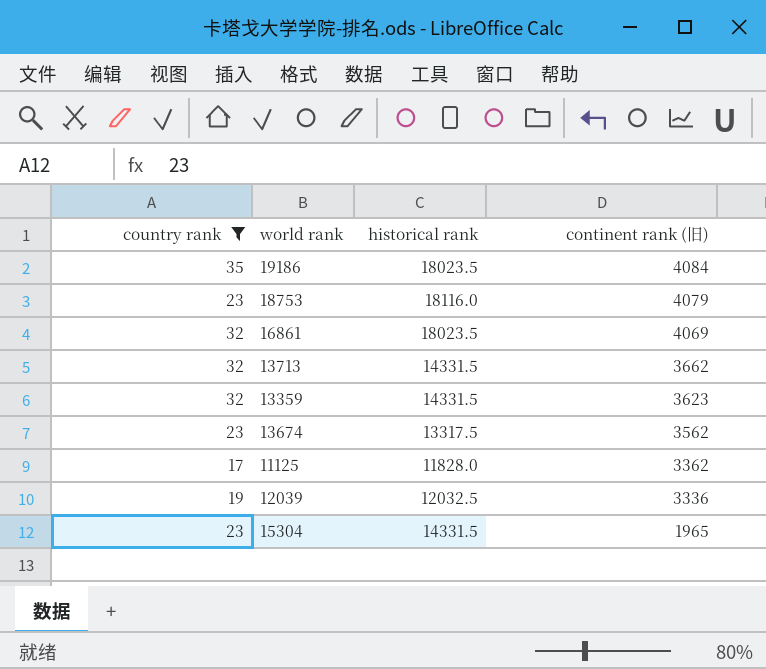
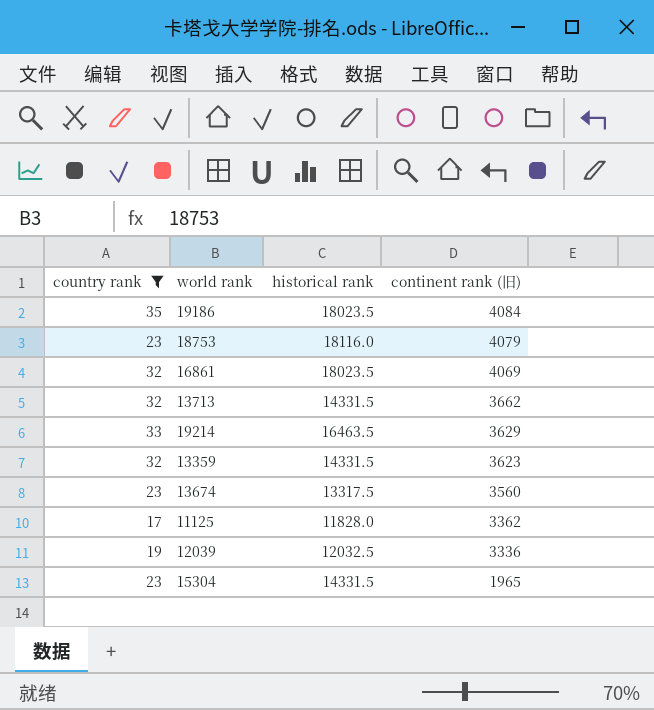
row 19214: none -> 33 | 16463.5 | 3629
13674 | continent rank (旧): 3562 -> 3560

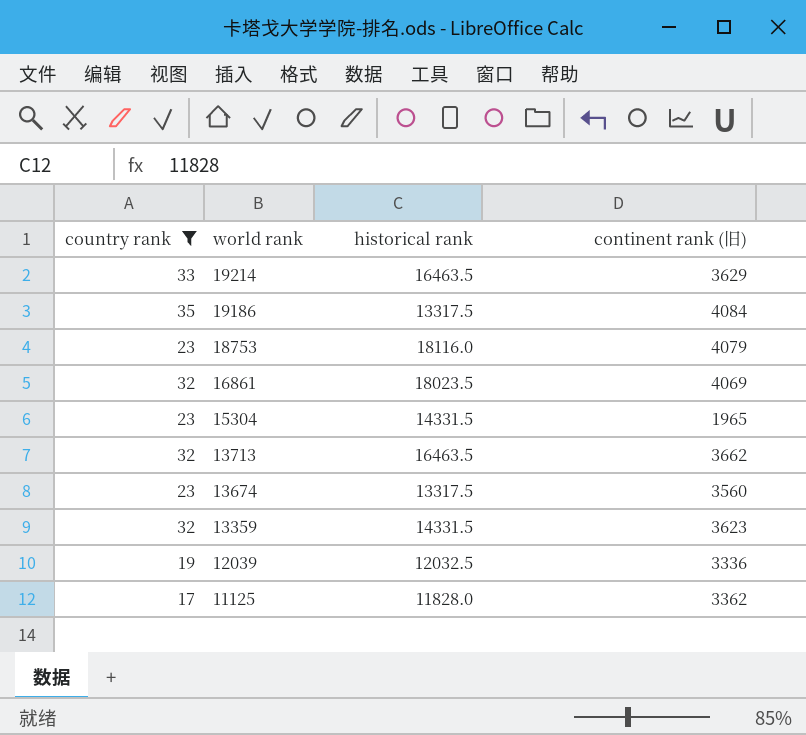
row order: continent rank (旧) descending -> world rank descending
19186 | historical rank: 18023.5 -> 13317.5
13713 | historical rank: 14331.5 -> 16463.5

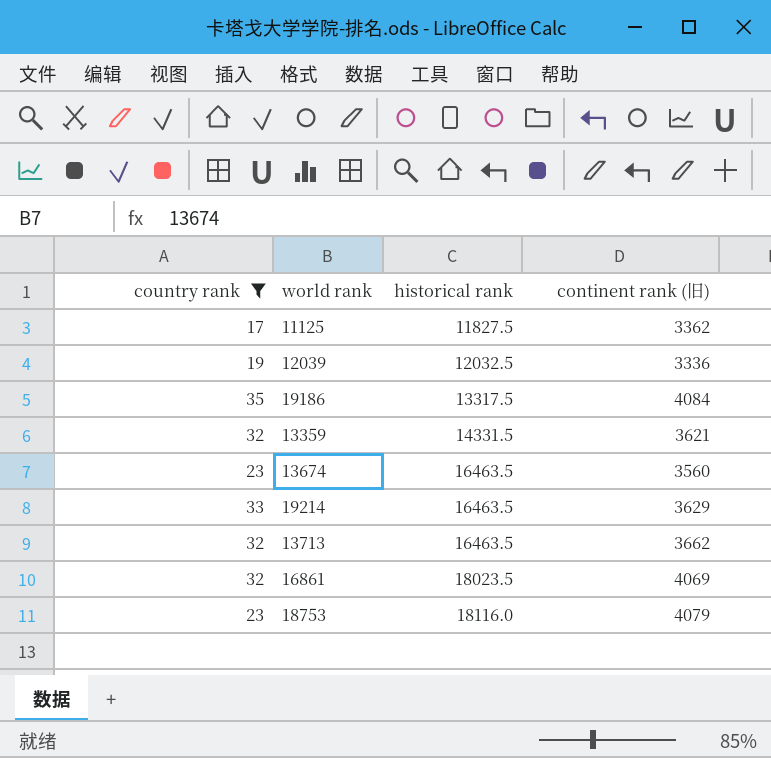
row order: world rank descending -> historical rank ascending
row 15304: 23 | 14331.5 | 1965 -> none
11125 | historical rank: 11828.0 -> 11827.5
13359 | continent rank (旧): 3623 -> 3621
13674 | historical rank: 13317.5 -> 16463.5

